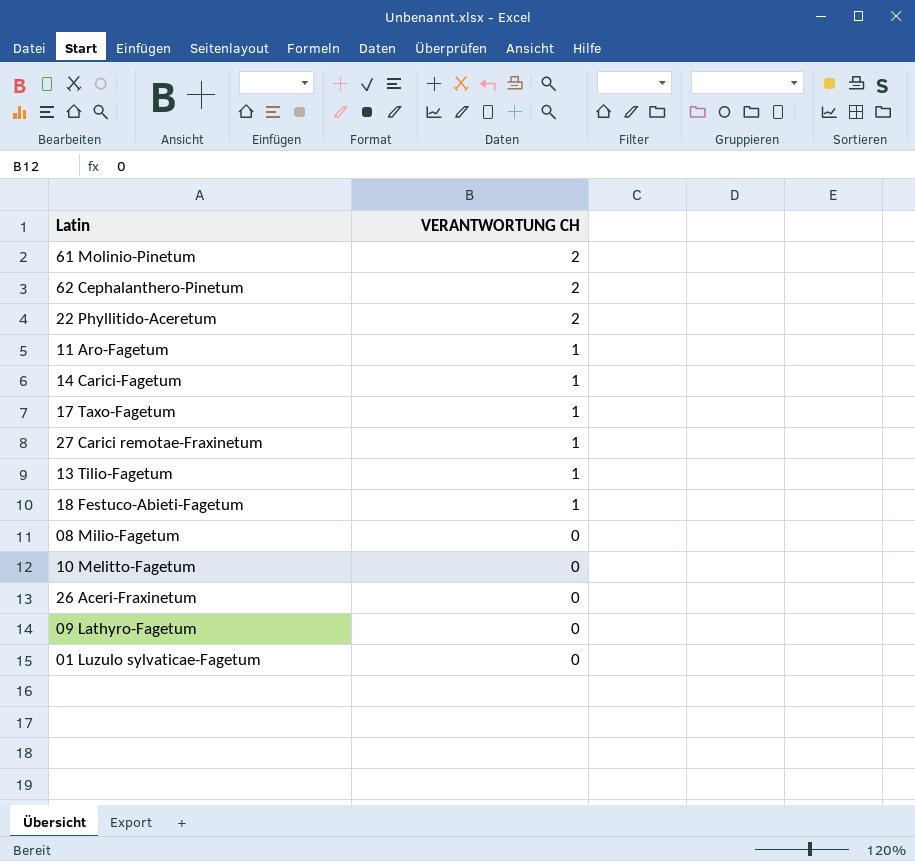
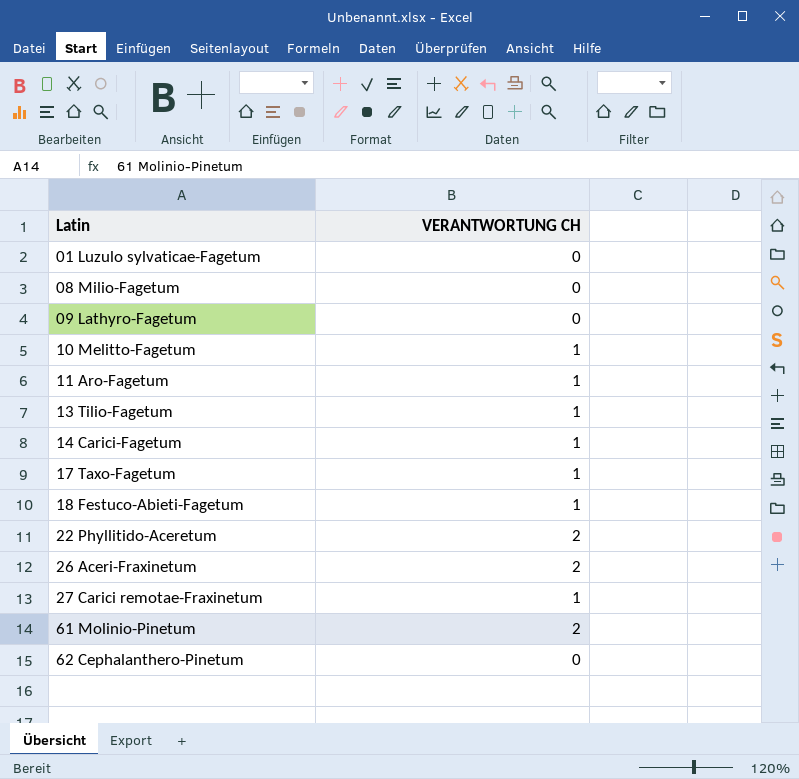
row order: VERANTWORTUNG CH descending -> Latin ascending
10 Melitto-Fagetum | VERANTWORTUNG CH: 0 -> 1
26 Aceri-Fraxinetum | VERANTWORTUNG CH: 0 -> 2
62 Cephalanthero-Pinetum | VERANTWORTUNG CH: 2 -> 0

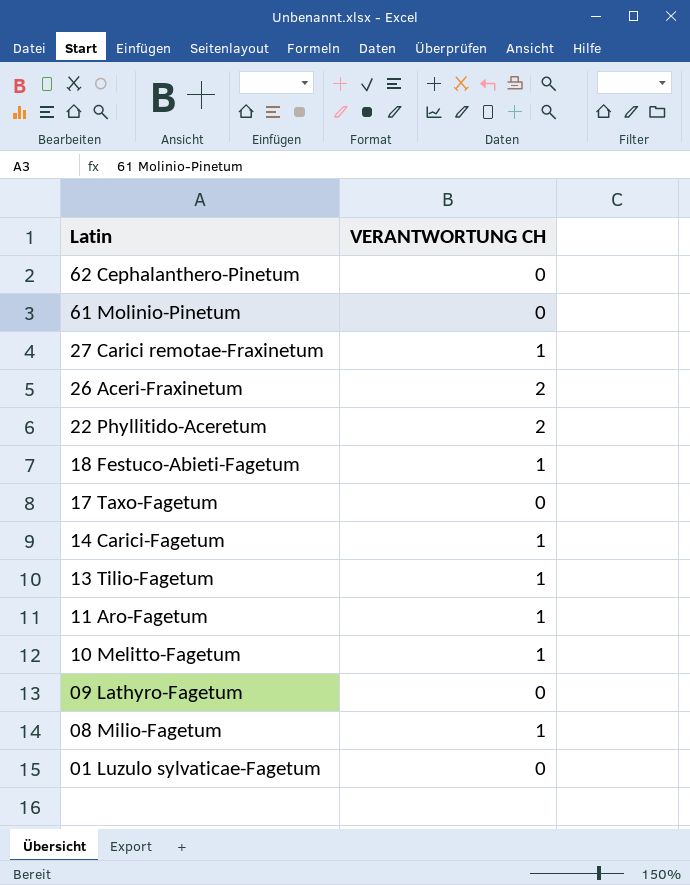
row order: Latin ascending -> Latin descending
61 Molinio-Pinetum | VERANTWORTUNG CH: 2 -> 0
17 Taxo-Fagetum | VERANTWORTUNG CH: 1 -> 0
08 Milio-Fagetum | VERANTWORTUNG CH: 0 -> 1

